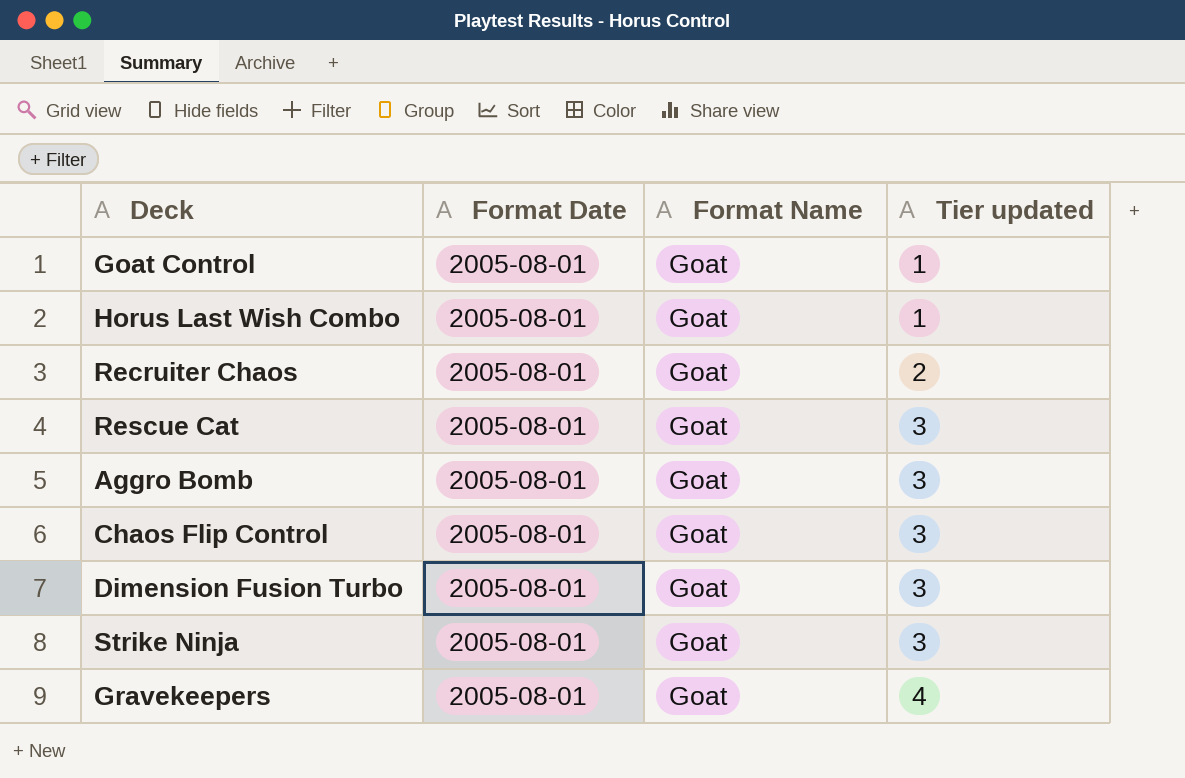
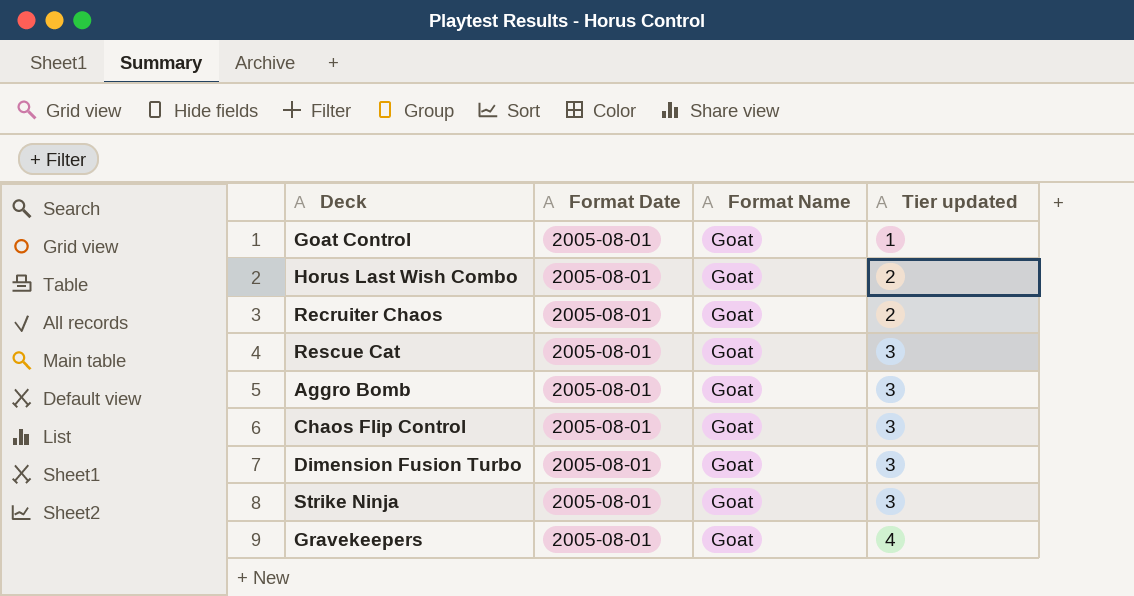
Horus Last Wish Combo | Tier updated: 1 -> 2

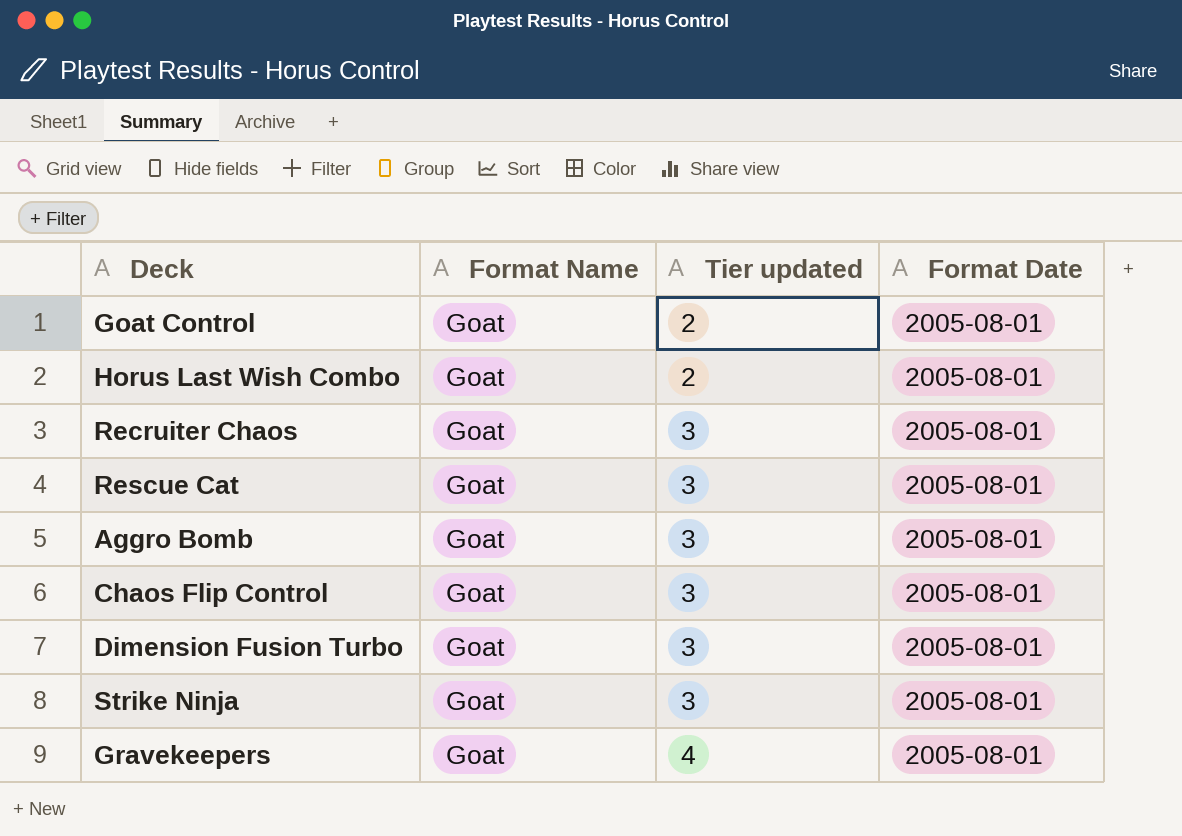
column Format Date | position: 2 -> 4
Goat Control | Tier updated: 1 -> 2
Recruiter Chaos | Tier updated: 2 -> 3

